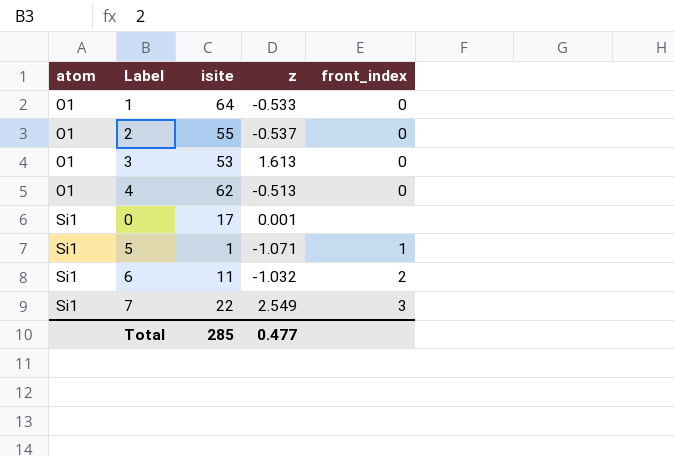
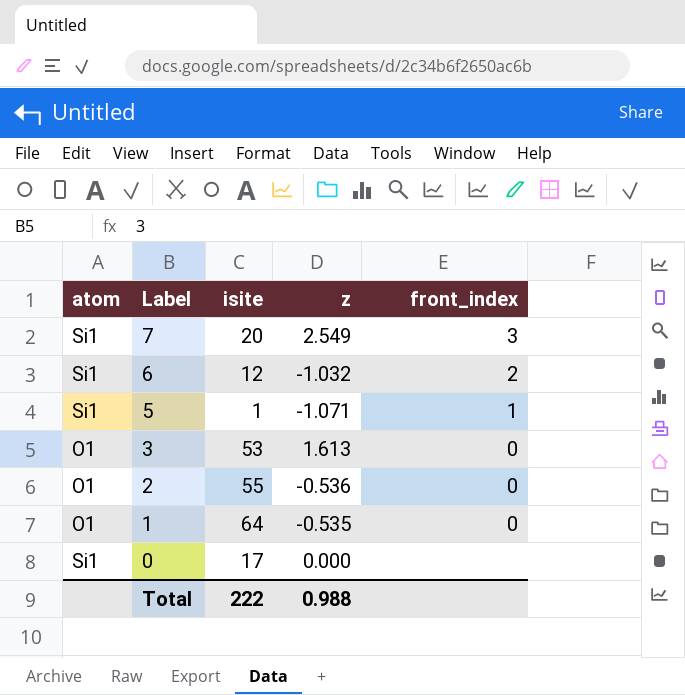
row order: atom ascending -> Label descending
row 4: O1 | 62 | -0.513 | 0 -> none
7 | isite: 22 -> 20
6 | isite: 11 -> 12
2 | z: -0.537 -> -0.536
1 | z: -0.533 -> -0.535
0 | z: 0.001 -> 0.000
Total | isite: 285 -> 222
Total | z: 0.477 -> 0.988

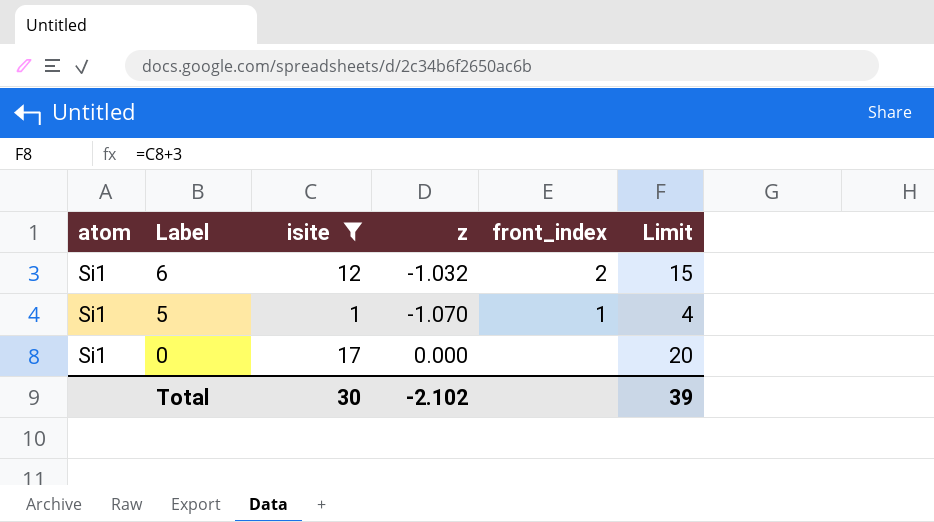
filter: none -> isite <= 17
column Limit | formula: none -> [isite] + 3
5 | z: -1.071 -> -1.070
Total | isite: 222 -> 30
Total | z: 0.988 -> -2.102

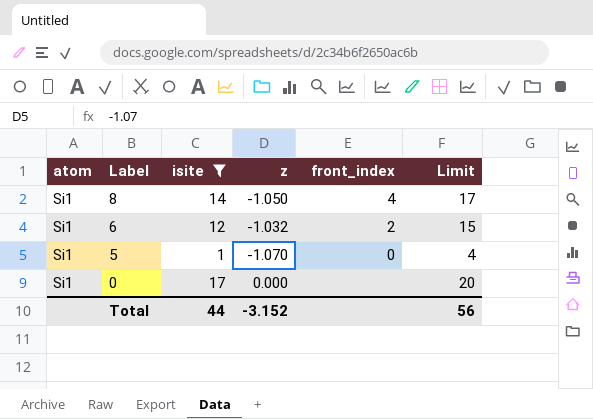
row 8: none -> Si1 | 14 | -1.050 | 4 | 17
5 | front_index: 1 -> 0
Total | isite: 30 -> 44
Total | z: -2.102 -> -3.152
Total | Limit: 39 -> 56

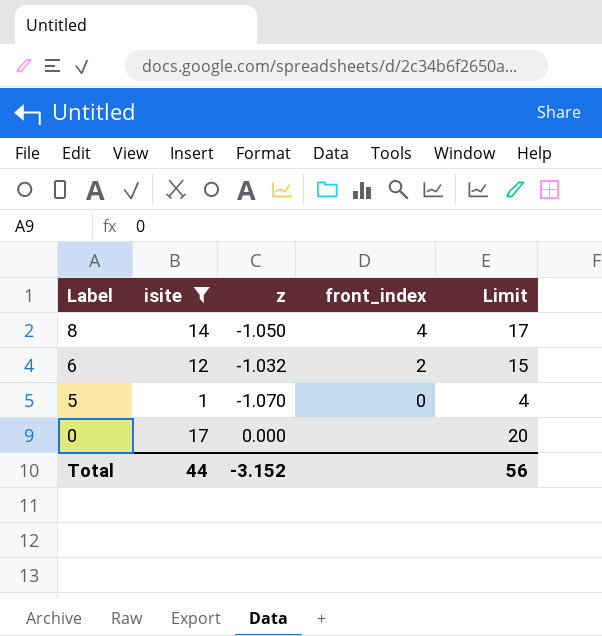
column atom | position: 1 -> none

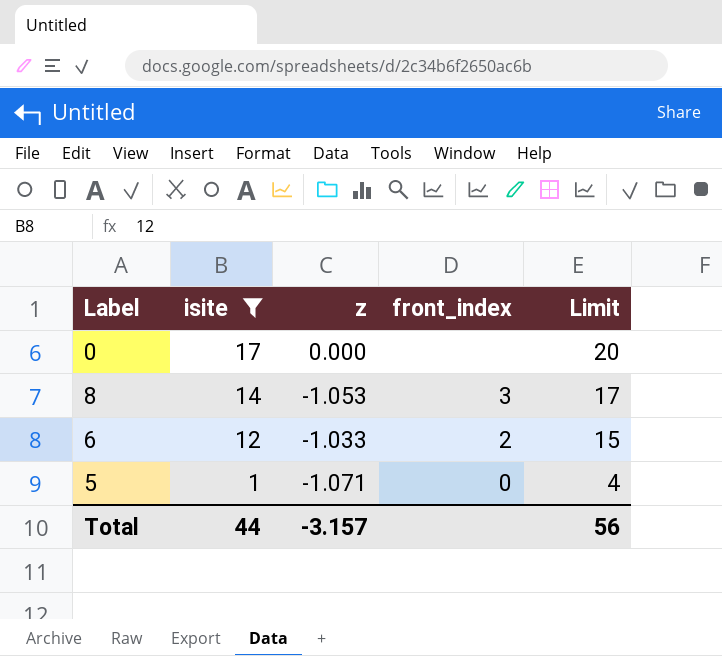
row order: Label descending -> isite descending
8 | z: -1.050 -> -1.053
8 | front_index: 4 -> 3
6 | z: -1.032 -> -1.033
5 | z: -1.070 -> -1.071
Total | z: -3.152 -> -3.157

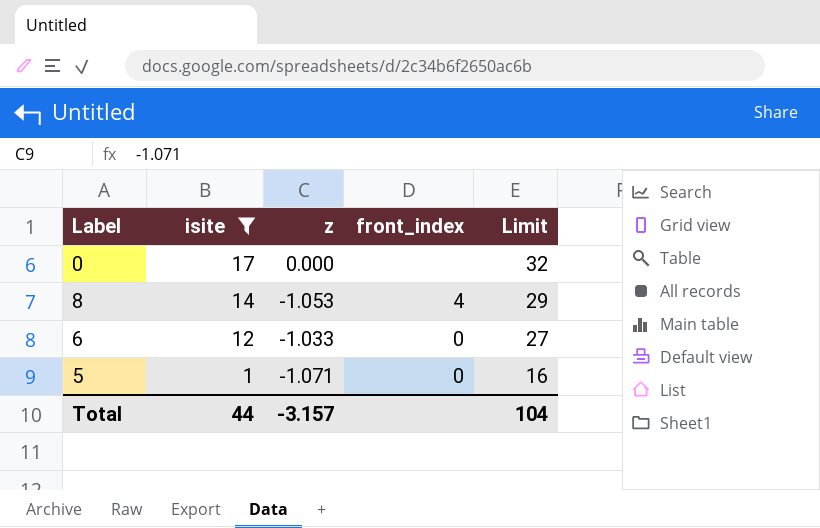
column Limit | formula: [isite] + 3 -> [isite] + 15
8 | front_index: 3 -> 4
6 | front_index: 2 -> 0
Total | Limit: 56 -> 104

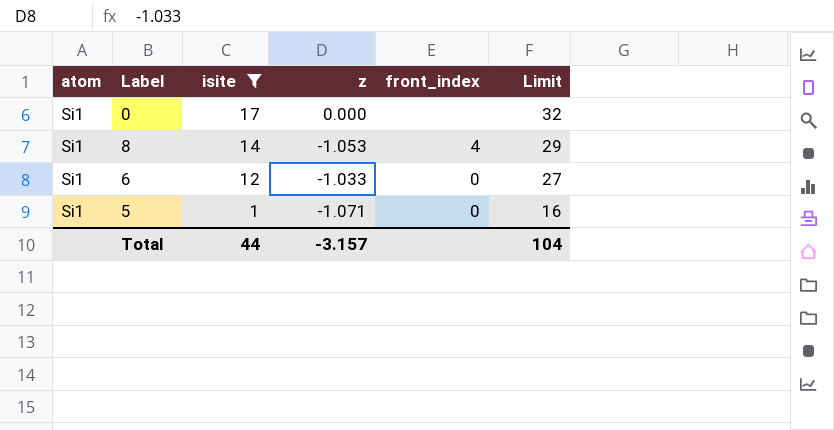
column atom | position: none -> 1

